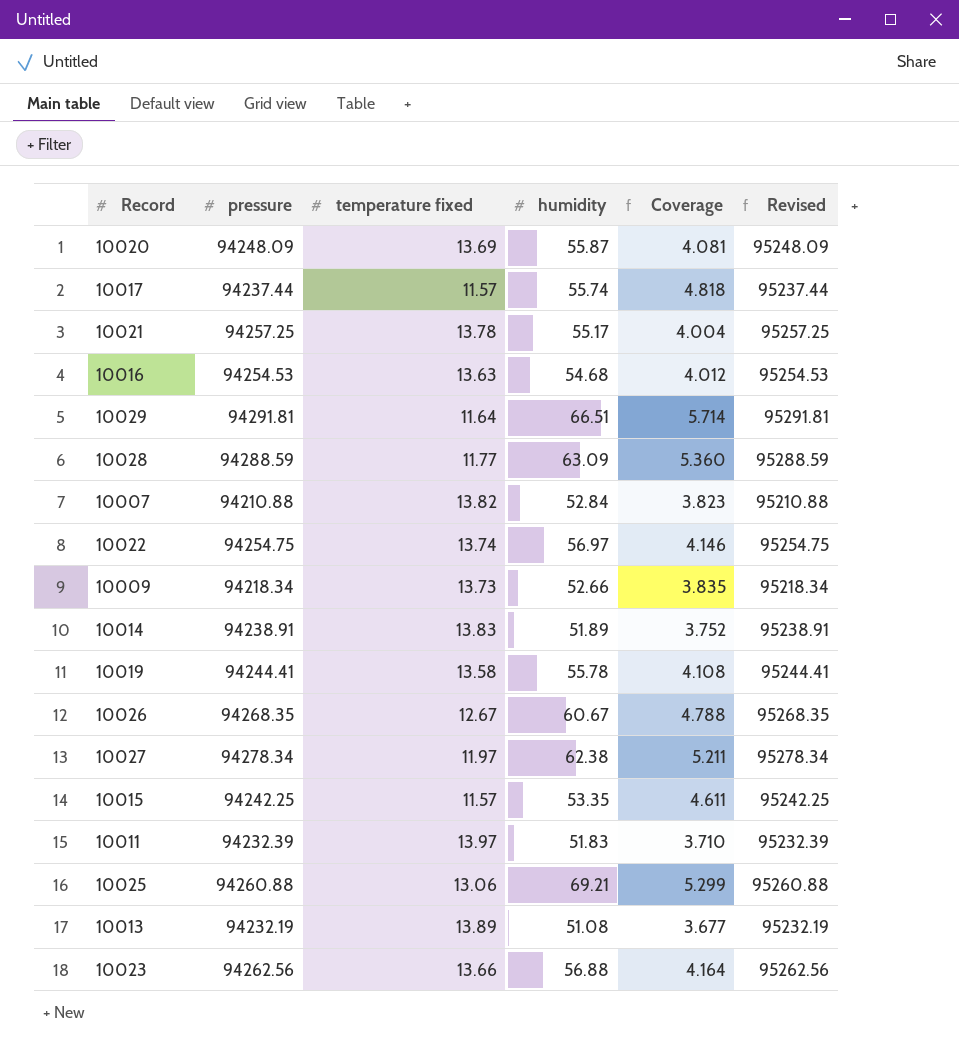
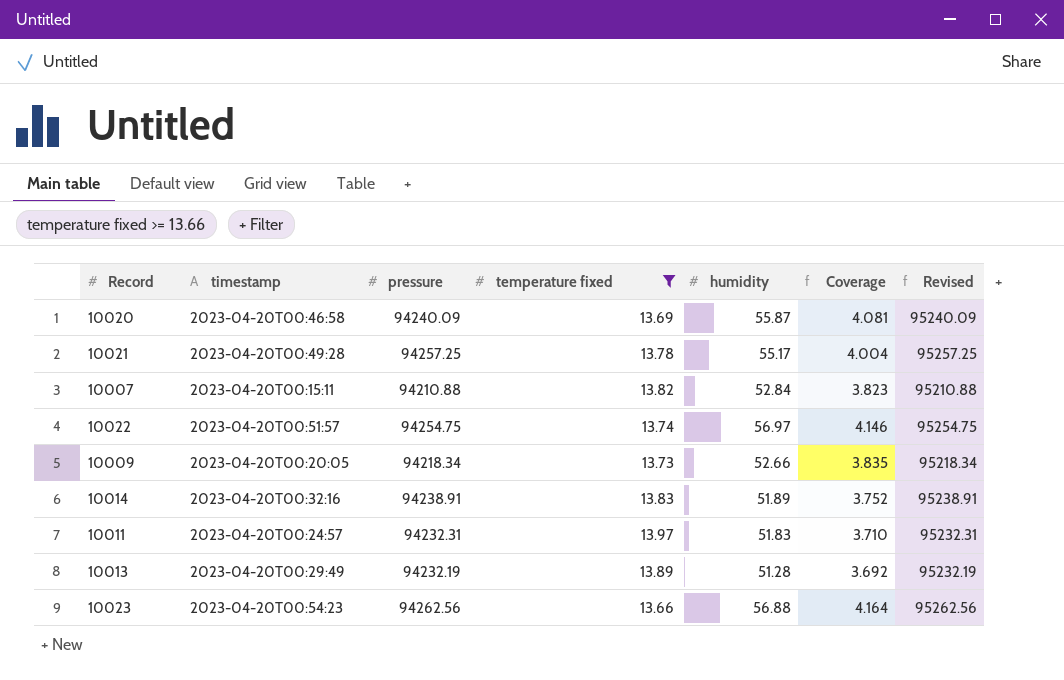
filter: none -> temperature fixed >= 13.66
column timestamp | position: none -> 2
10020 | pressure: 94248.09 -> 94240.09
10020 | Revised: 95248.09 -> 95240.09
10011 | pressure: 94232.39 -> 94232.31
10011 | Revised: 95232.39 -> 95232.31
10013 | humidity: 51.08 -> 51.28
10013 | Coverage: 3.677 -> 3.692

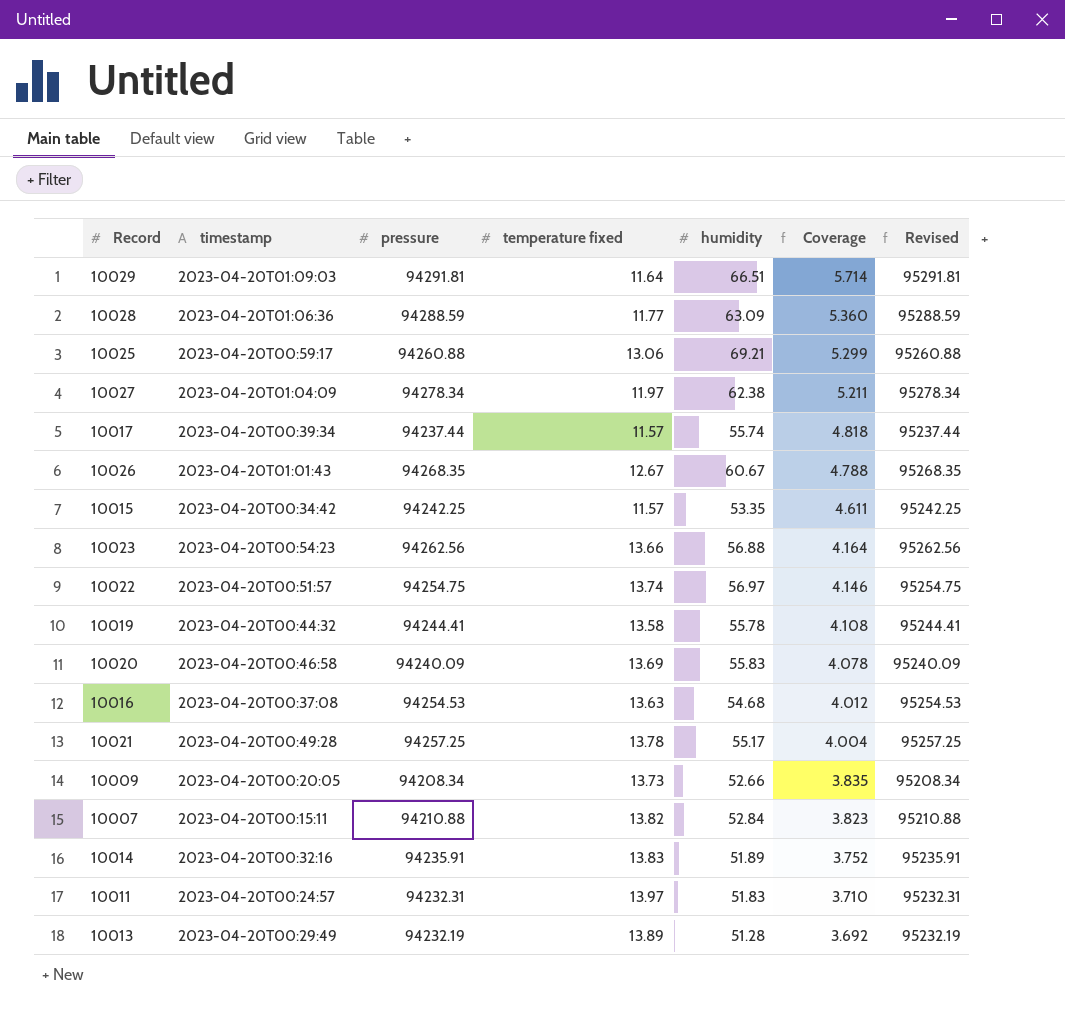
filter: temperature fixed >= 13.66 -> none
row order: none -> Coverage descending
10020 | humidity: 55.87 -> 55.83
10020 | Coverage: 4.081 -> 4.078
10009 | pressure: 94218.34 -> 94208.34
10009 | Revised: 95218.34 -> 95208.34
10014 | pressure: 94238.91 -> 94235.91
10014 | Revised: 95238.91 -> 95235.91

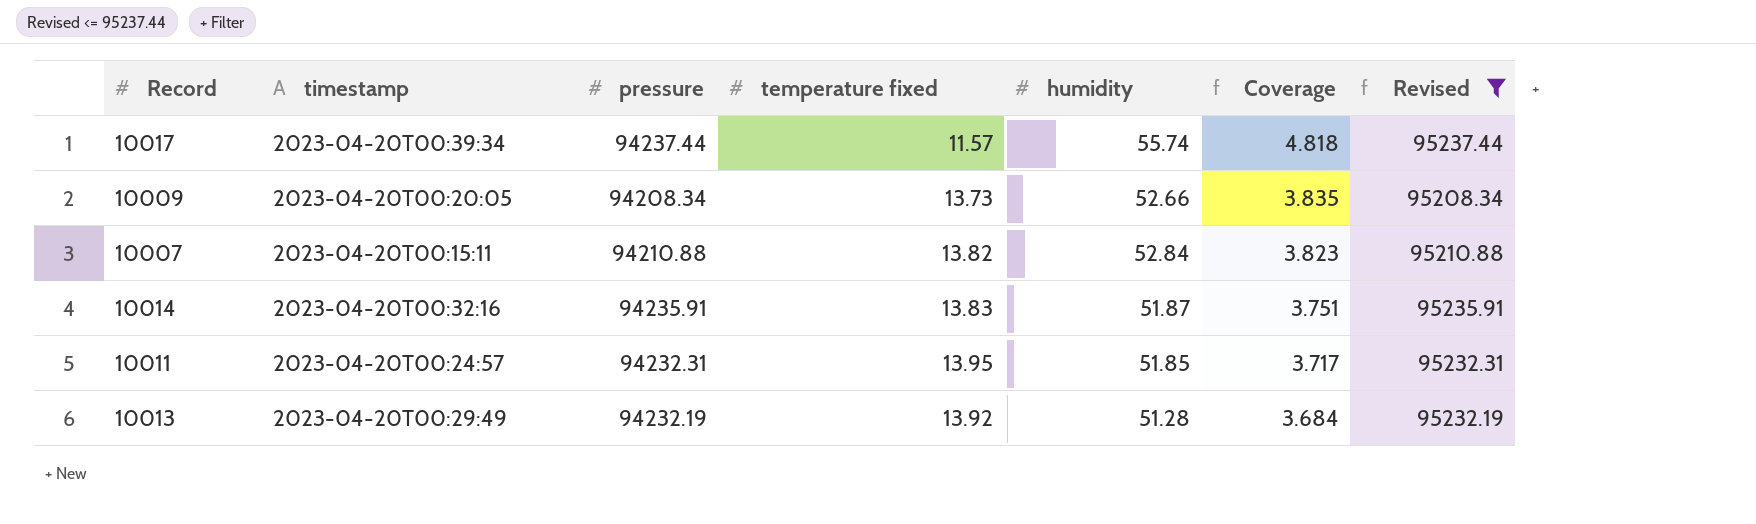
filter: none -> Revised <= 95237.44
10014 | humidity: 51.89 -> 51.87
10014 | Coverage: 3.752 -> 3.751
10011 | temperature fixed: 13.97 -> 13.95
10011 | humidity: 51.83 -> 51.85
10011 | Coverage: 3.710 -> 3.717
10013 | temperature fixed: 13.89 -> 13.92
10013 | Coverage: 3.692 -> 3.684

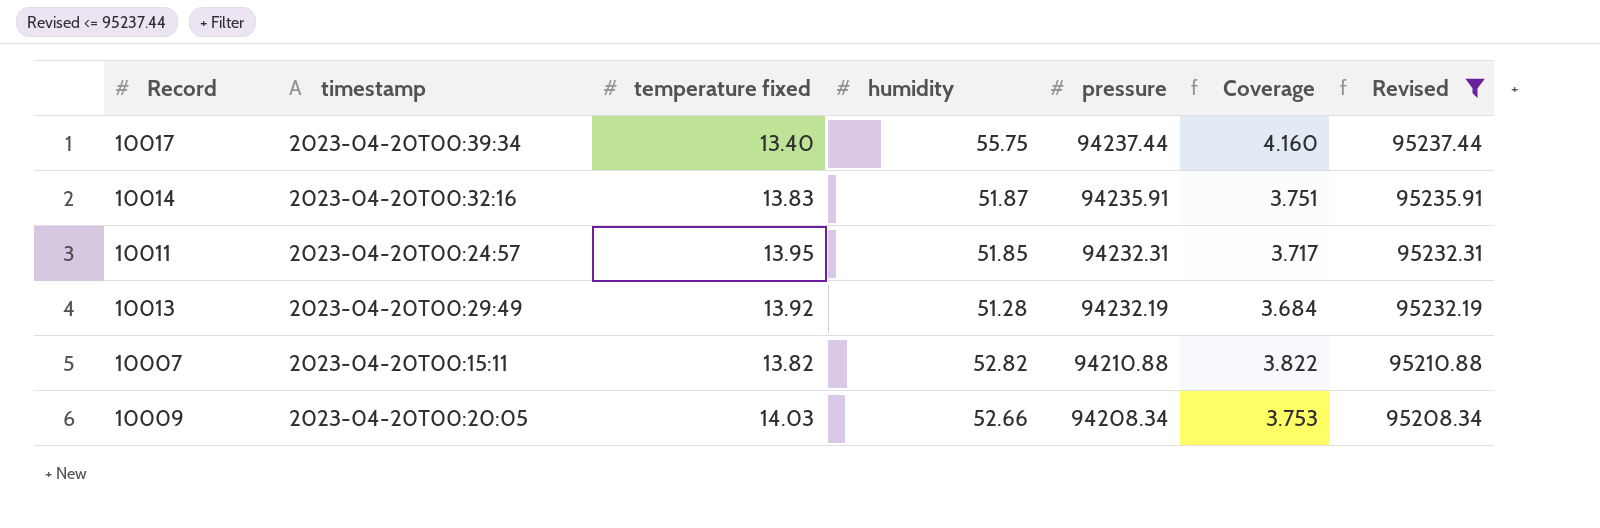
row order: Coverage descending -> pressure descending
column pressure | position: 3 -> 5
10017 | temperature fixed: 11.57 -> 13.40
10017 | humidity: 55.74 -> 55.75
10017 | Coverage: 4.818 -> 4.160
10007 | humidity: 52.84 -> 52.82
10007 | Coverage: 3.823 -> 3.822
10009 | temperature fixed: 13.73 -> 14.03
10009 | Coverage: 3.835 -> 3.753

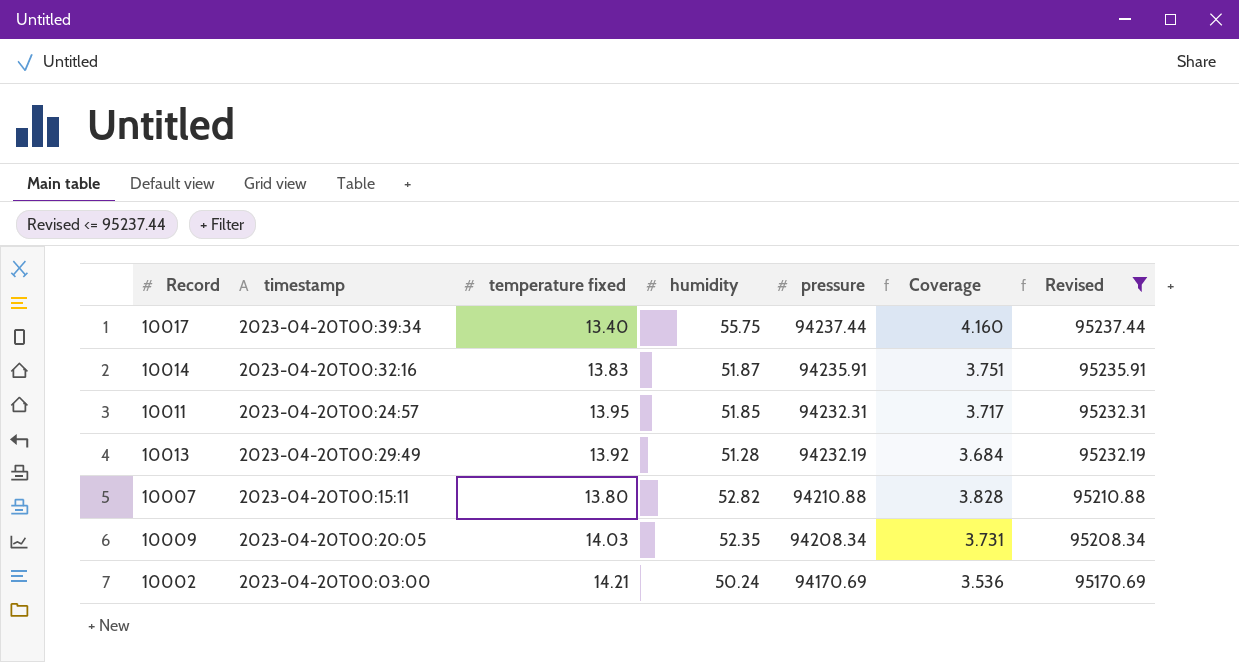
10007 | temperature fixed: 13.82 -> 13.80
10007 | Coverage: 3.822 -> 3.828
10009 | humidity: 52.66 -> 52.35
10009 | Coverage: 3.753 -> 3.731
row 10002: none -> 2023-04-20T00:03:00 | 14.21 | 50.24 | 94170.69 | 3.536 | 95170.69

